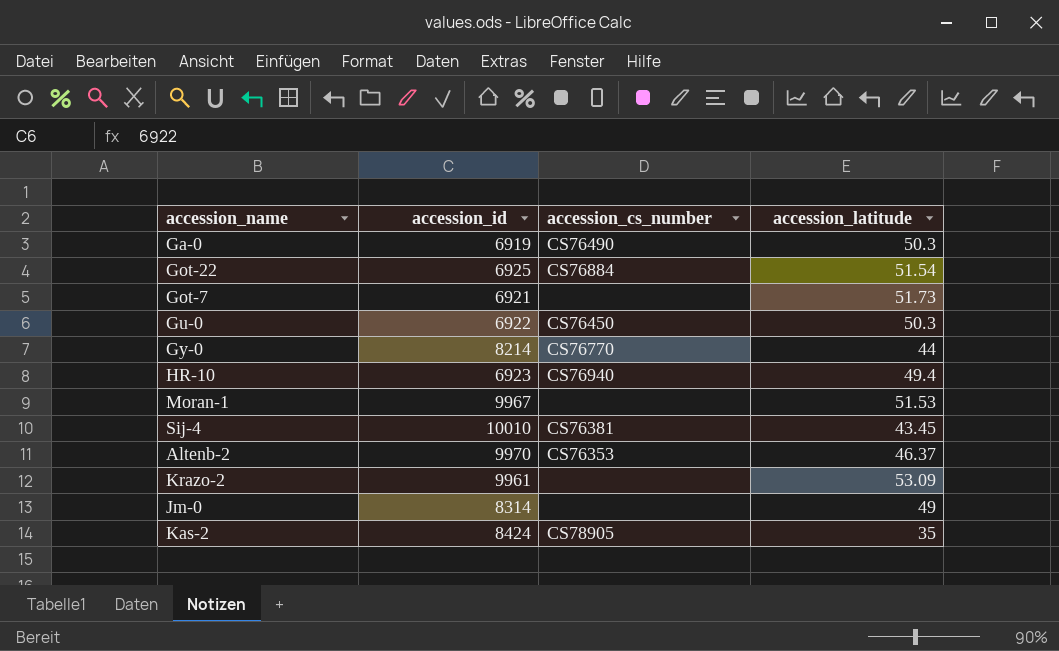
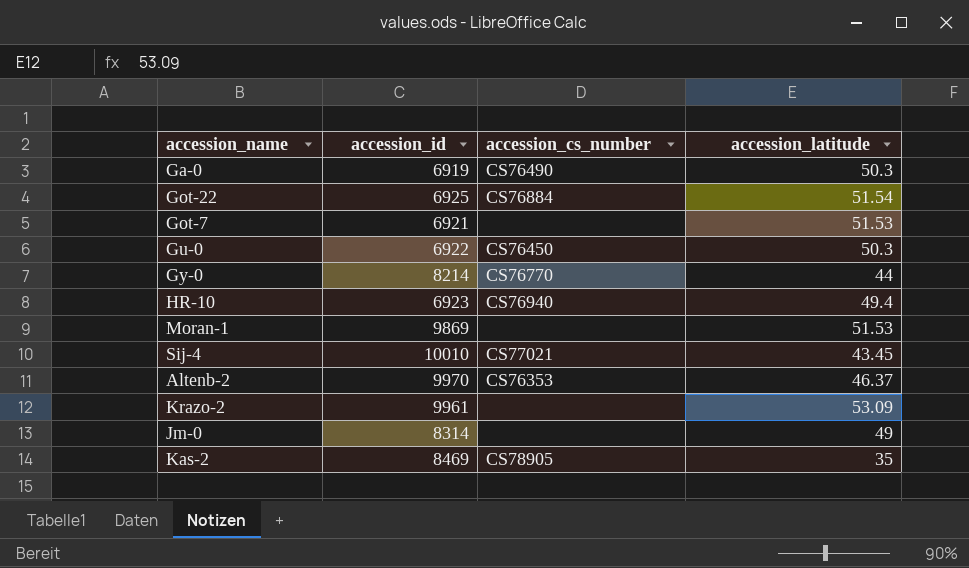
Got-7 | accession_latitude: 51.73 -> 51.53
Moran-1 | accession_id: 9967 -> 9869
Sij-4 | accession_cs_number: CS76381 -> CS77021
Kas-2 | accession_id: 8424 -> 8469

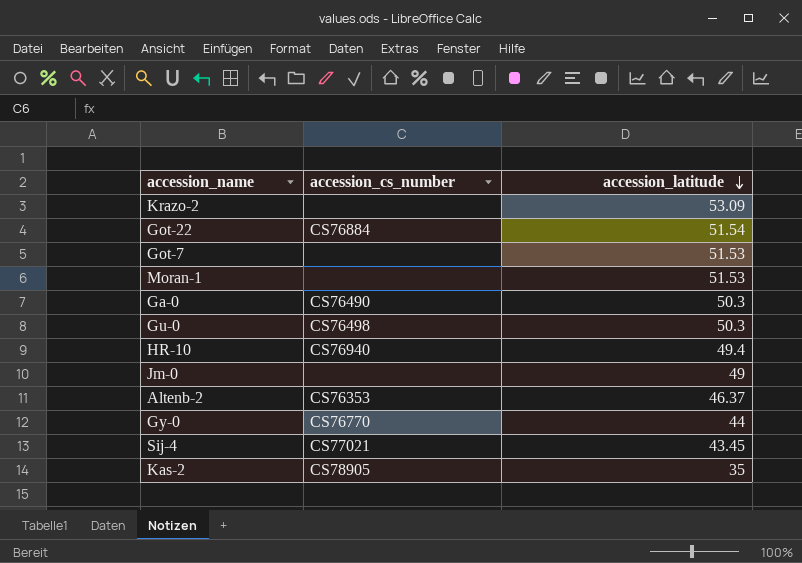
row order: none -> accession_latitude descending
column accession_id | position: 2 -> none
Gu-0 | accession_cs_number: CS76450 -> CS76498

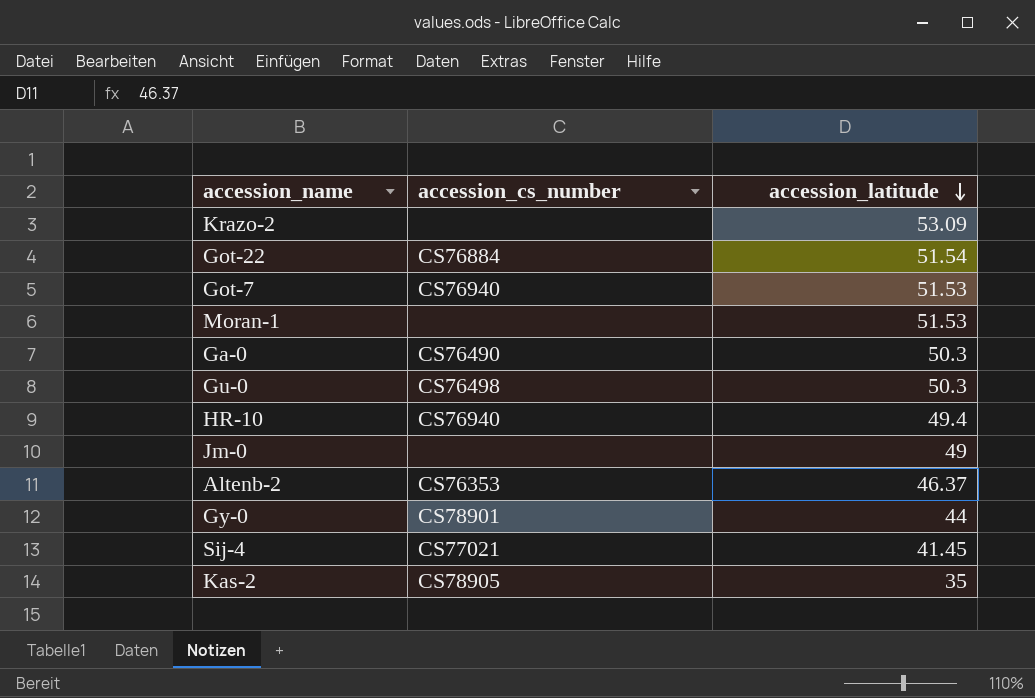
Got-7 | accession_cs_number: none -> CS76940
Gy-0 | accession_cs_number: CS76770 -> CS78901
Sij-4 | accession_latitude: 43.45 -> 41.45

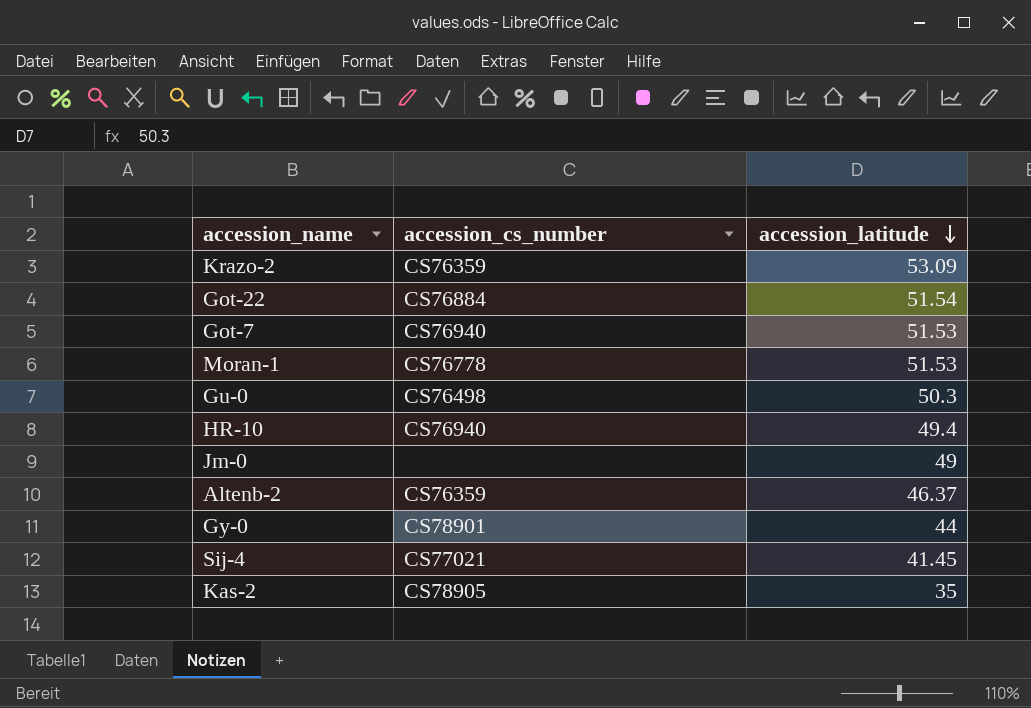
row Ga-0: CS76490 | 50.3 -> none
Krazo-2 | accession_cs_number: none -> CS76359
Moran-1 | accession_cs_number: none -> CS76778
Altenb-2 | accession_cs_number: CS76353 -> CS76359

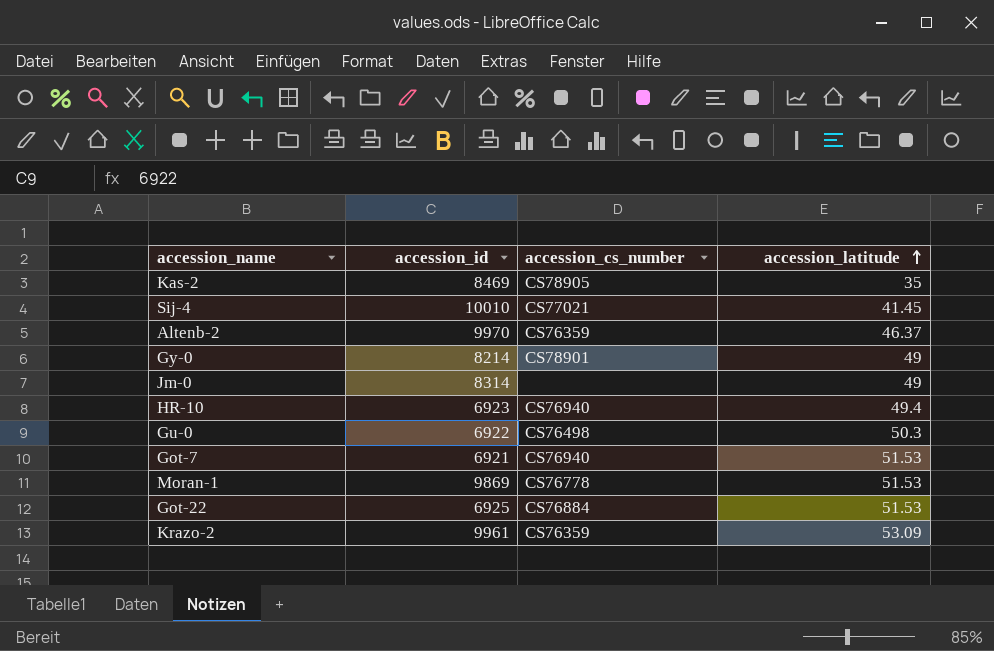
row order: accession_latitude descending -> accession_latitude ascending
column accession_id | position: none -> 2
Gy-0 | accession_latitude: 44 -> 49
Got-22 | accession_latitude: 51.54 -> 51.53

